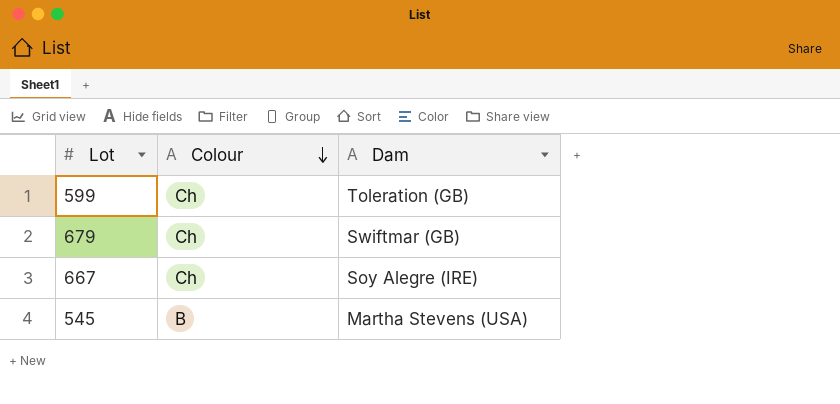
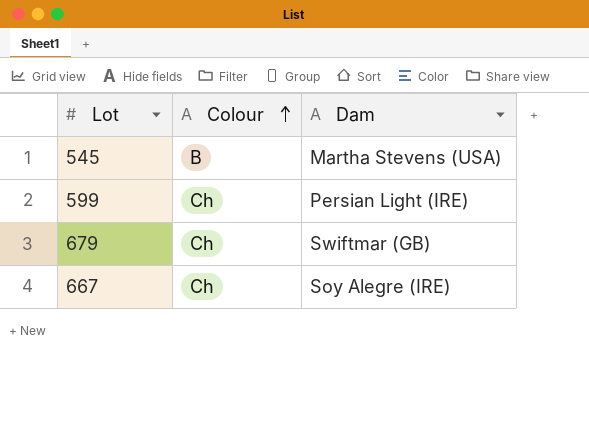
row order: Colour descending -> Colour ascending
599 | Dam: Toleration (GB) -> Persian Light (IRE)

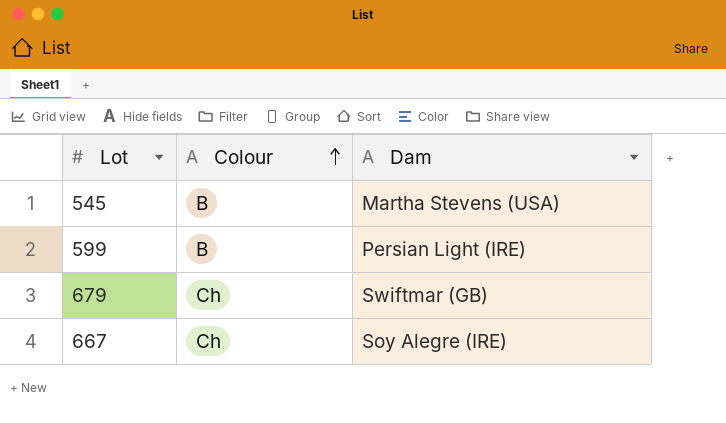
599 | Colour: Ch -> B

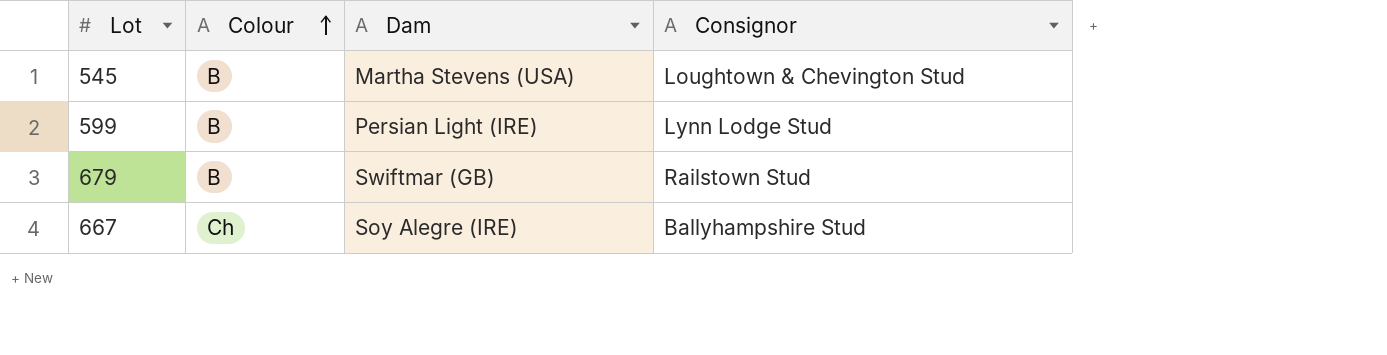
column Consignor | position: none -> 4
679 | Colour: Ch -> B

